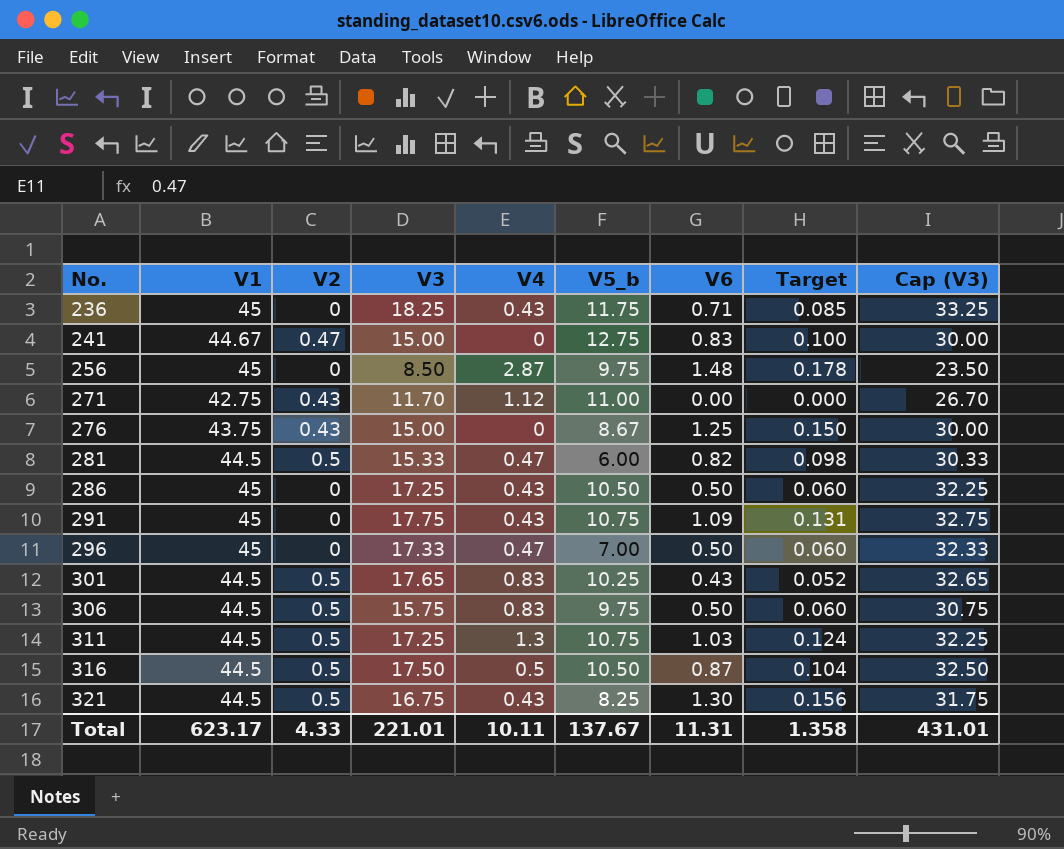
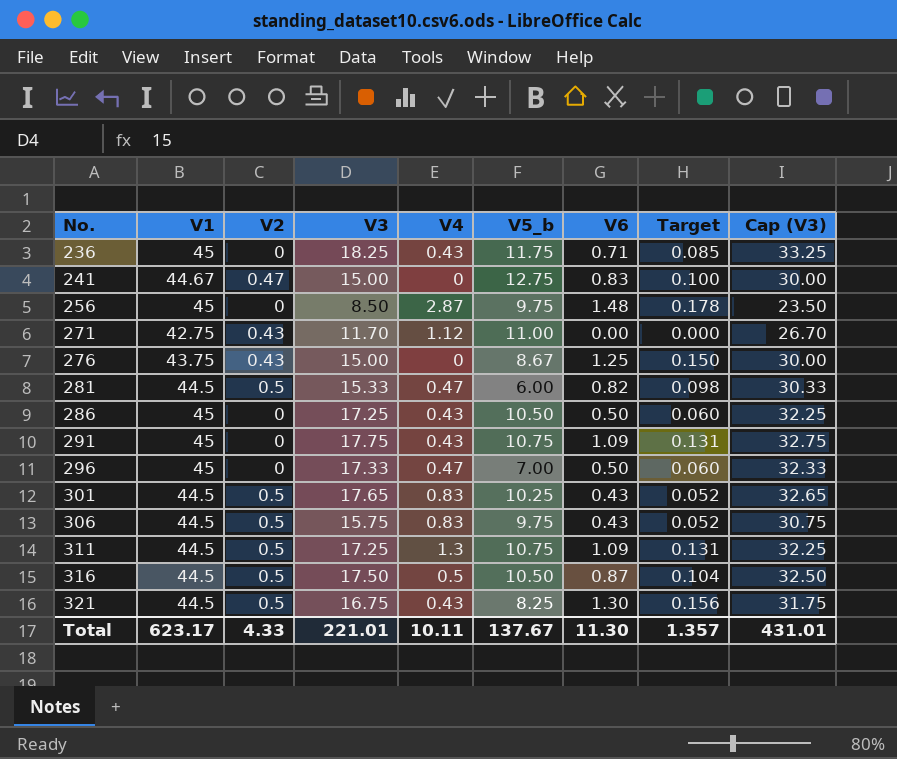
306 | V6: 0.50 -> 0.43
306 | Target: 0.060 -> 0.052
311 | V6: 1.03 -> 1.09
311 | Target: 0.124 -> 0.131
Total | V6: 11.31 -> 11.30
Total | Target: 1.358 -> 1.357

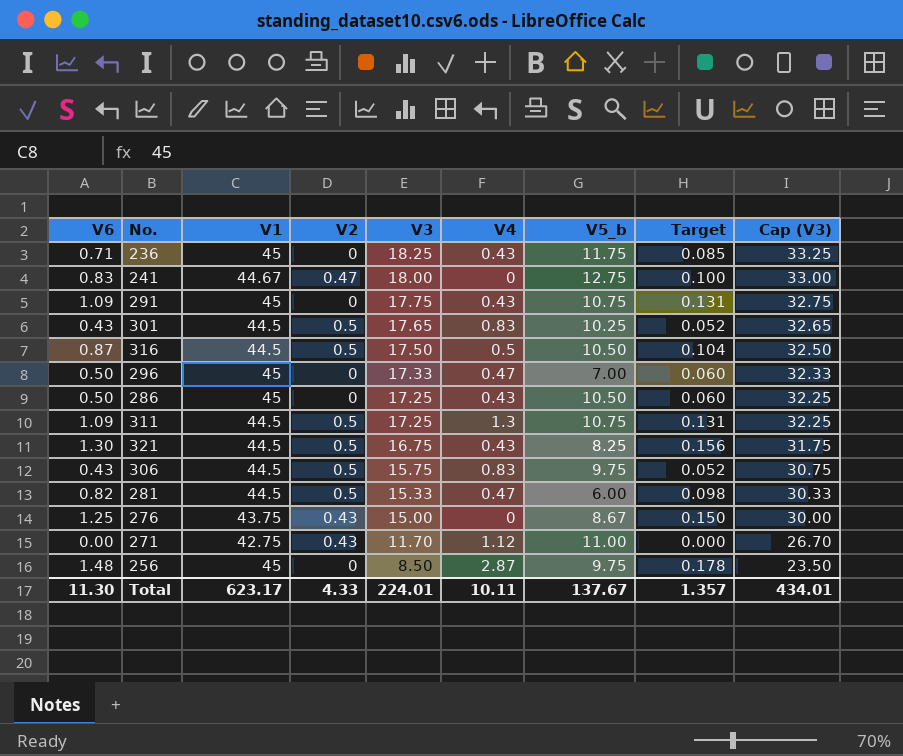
row order: No. ascending -> V3 descending
column V6 | position: 7 -> 1
241 | V3: 15.00 -> 18.00
241 | Cap (V3): 30.00 -> 33.00
Total | V3: 221.01 -> 224.01
Total | Cap (V3): 431.01 -> 434.01

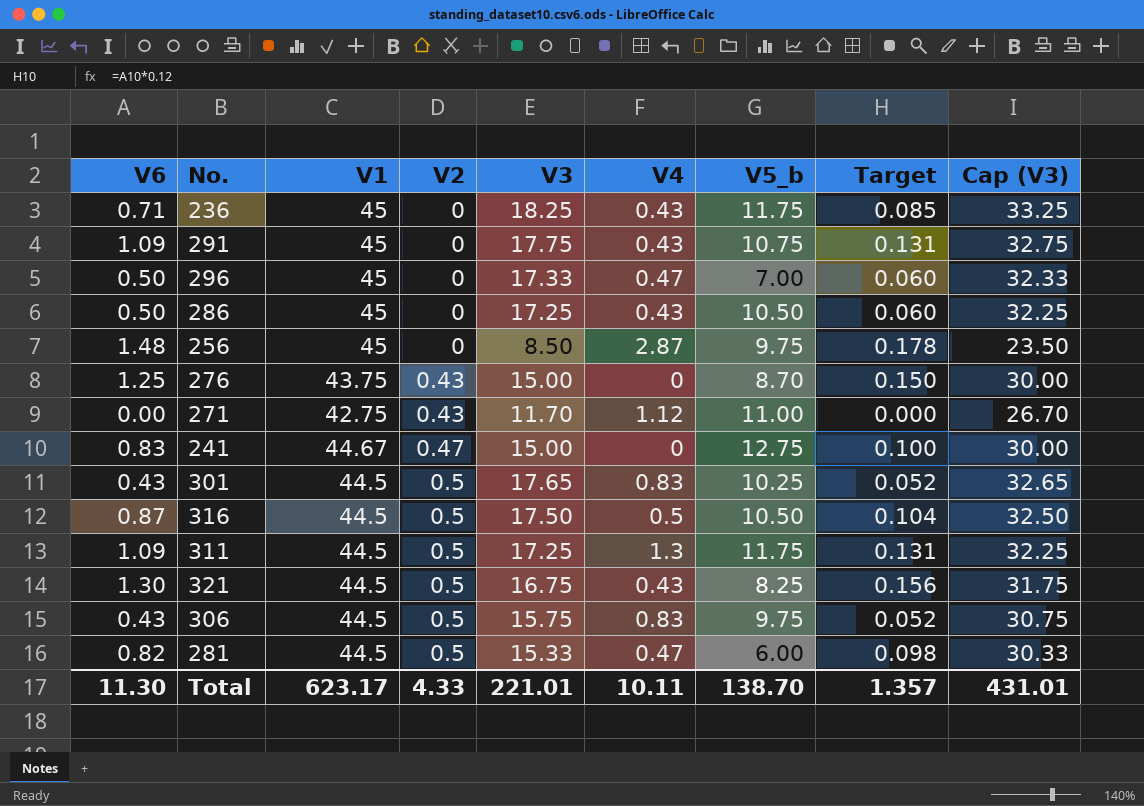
row order: V3 descending -> V2 ascending
276 | V5_b: 8.67 -> 8.70
241 | V3: 18.00 -> 15.00
241 | Cap (V3): 33.00 -> 30.00
311 | V5_b: 10.75 -> 11.75
Total | V3: 224.01 -> 221.01
Total | V5_b: 137.67 -> 138.70
Total | Cap (V3): 434.01 -> 431.01

